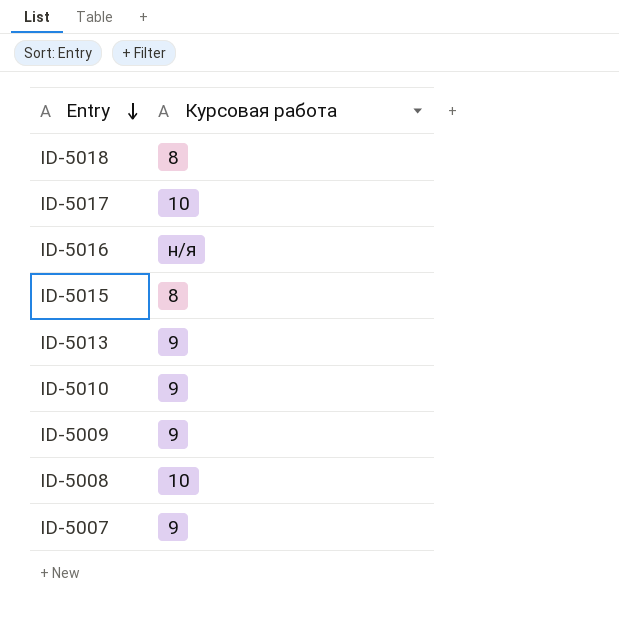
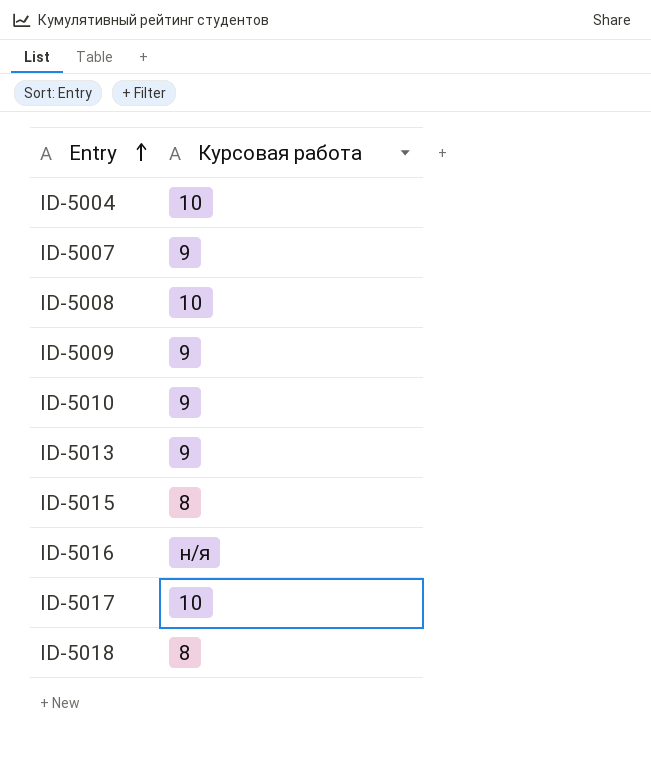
row order: Entry descending -> Entry ascending
row ID-5004: none -> 10

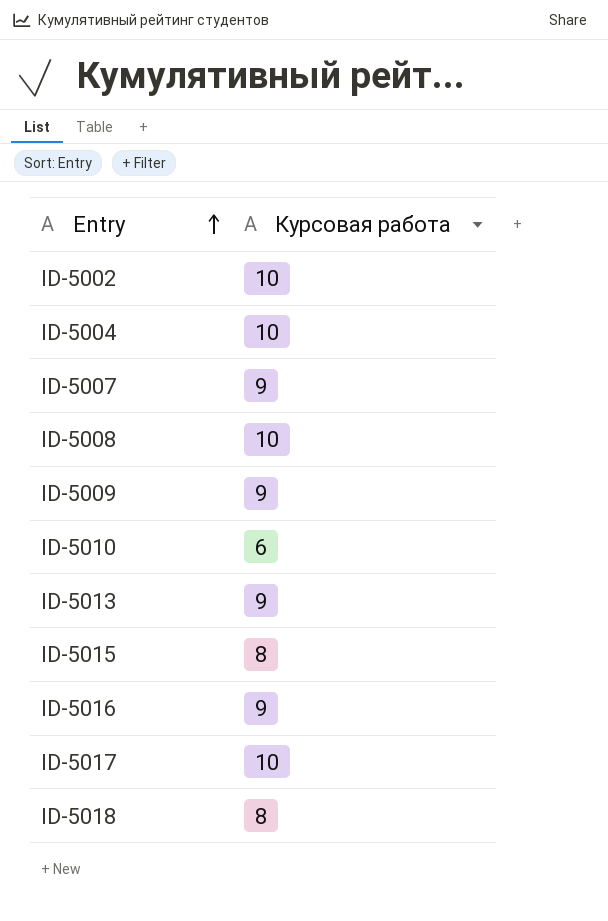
row ID-5002: none -> 10
ID-5010 | Курсовая работа: 9 -> 6
ID-5016 | Курсовая работа: н/я -> 9

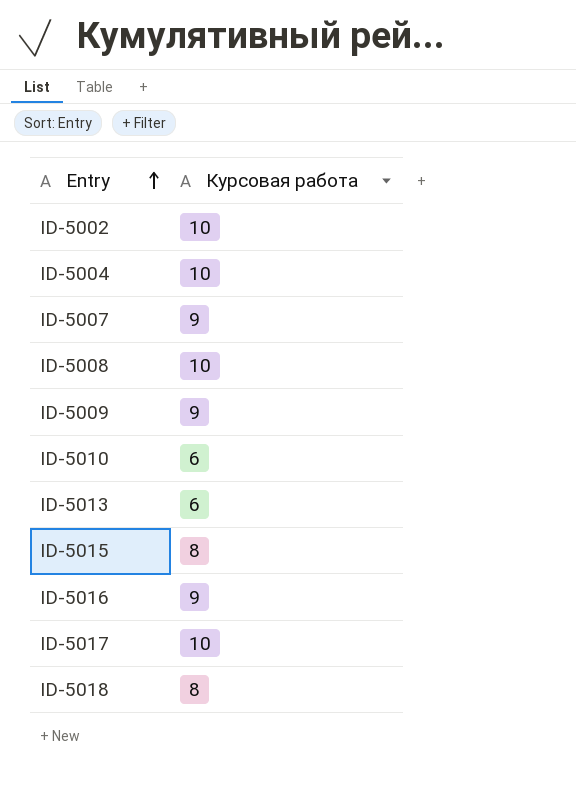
ID-5013 | Курсовая работа: 9 -> 6

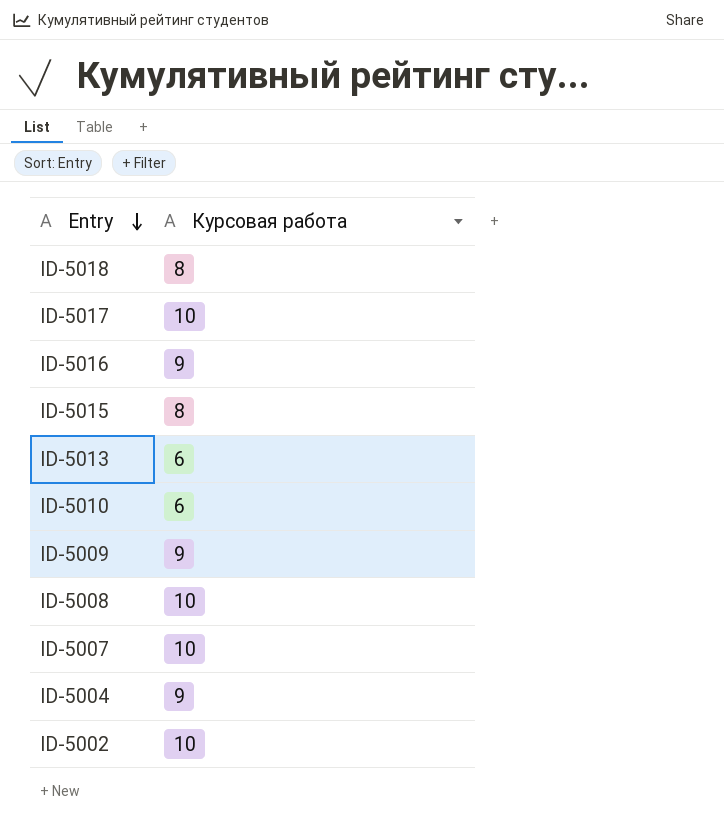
row order: Entry ascending -> Entry descending
ID-5007 | Курсовая работа: 9 -> 10
ID-5004 | Курсовая работа: 10 -> 9

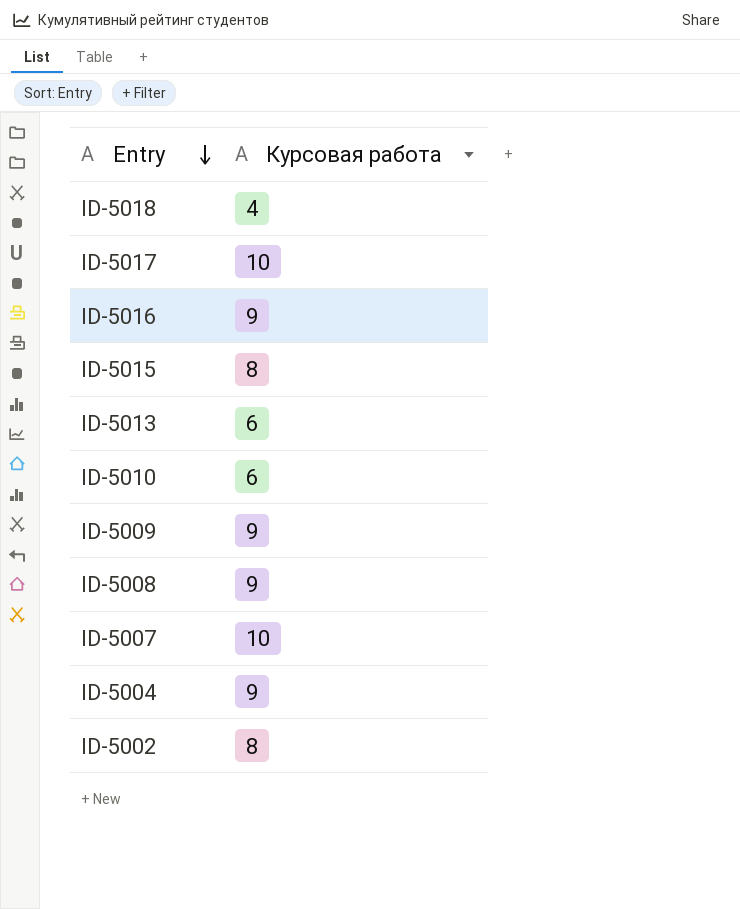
ID-5018 | Курсовая работа: 8 -> 4
ID-5008 | Курсовая работа: 10 -> 9
ID-5002 | Курсовая работа: 10 -> 8

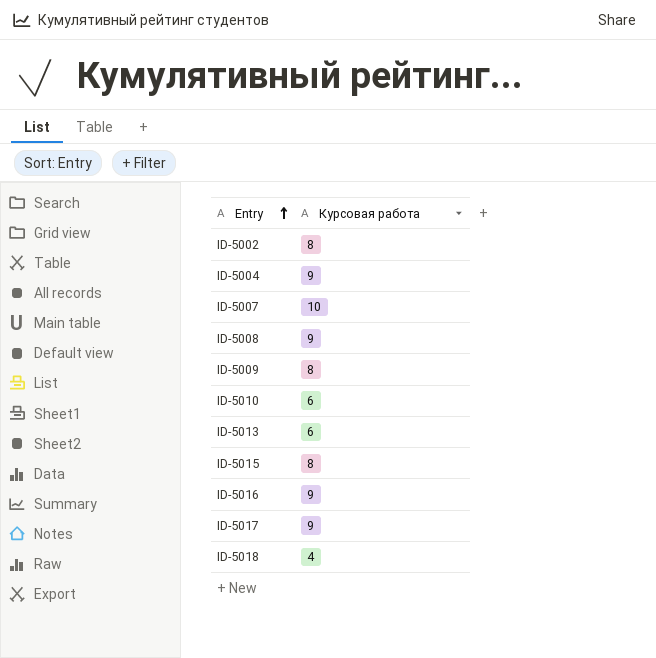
row order: Entry descending -> Entry ascending
ID-5009 | Курсовая работа: 9 -> 8
ID-5017 | Курсовая работа: 10 -> 9

